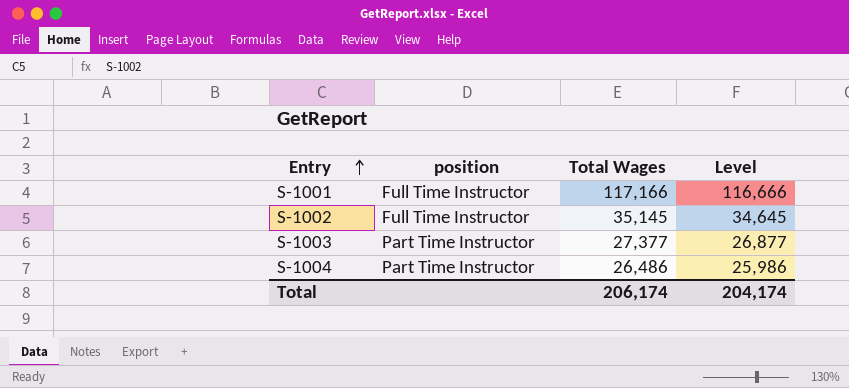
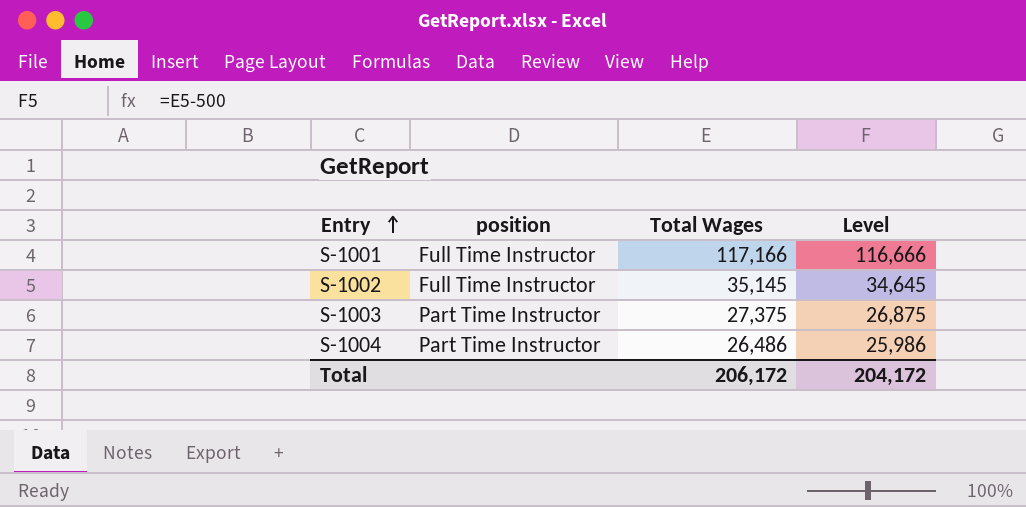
S-1003 | Total Wages: 27,377 -> 27,375
S-1003 | Level: 26,877 -> 26,875
Total | Total Wages: 206,174 -> 206,172
Total | Level: 204,174 -> 204,172

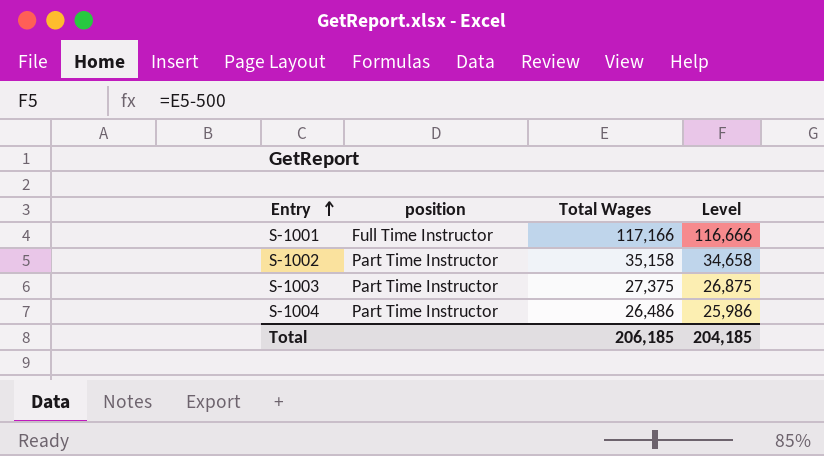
S-1002 | position: Full Time Instructor -> Part Time Instructor
S-1002 | Total Wages: 35,145 -> 35,158
S-1002 | Level: 34,645 -> 34,658
Total | Total Wages: 206,172 -> 206,185
Total | Level: 204,172 -> 204,185

